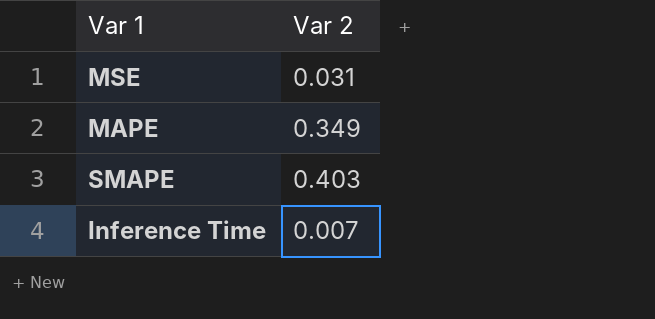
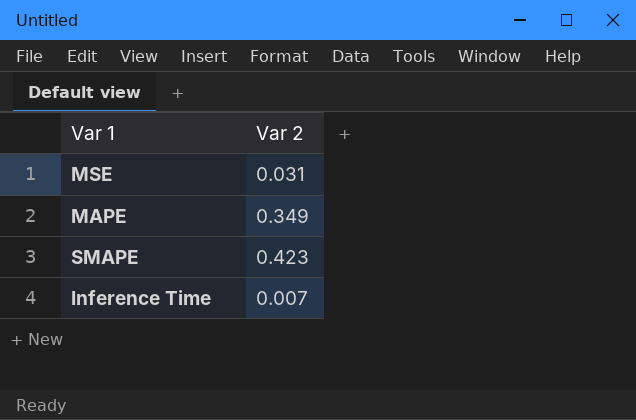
SMAPE | Var 2: 0.403 -> 0.423

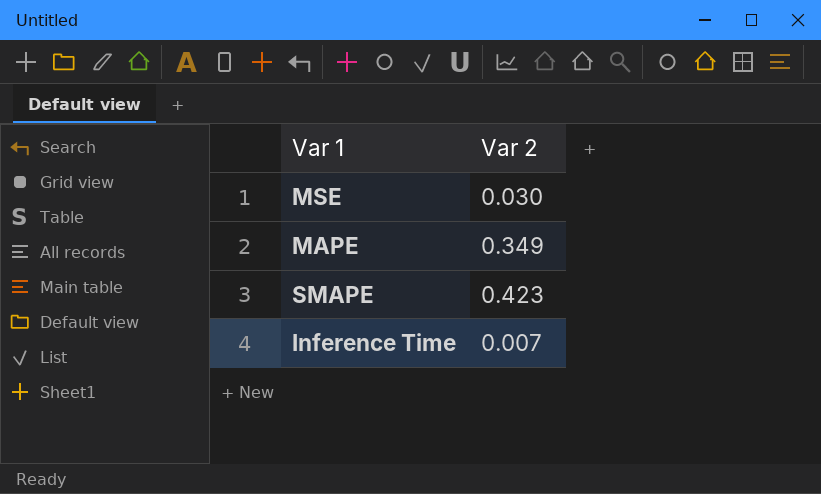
MSE | Var 2: 0.031 -> 0.030

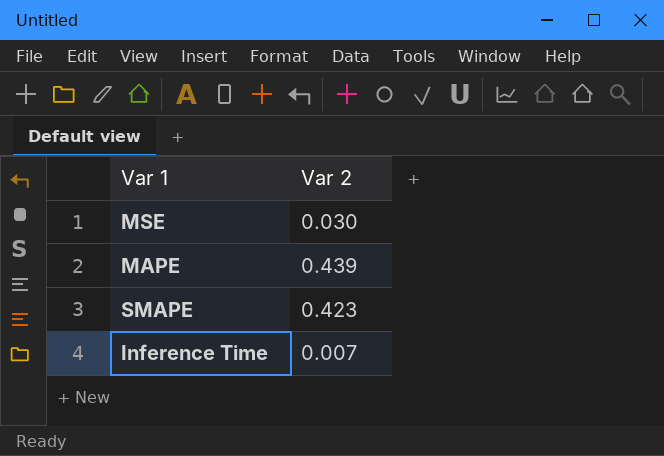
MAPE | Var 2: 0.349 -> 0.439

